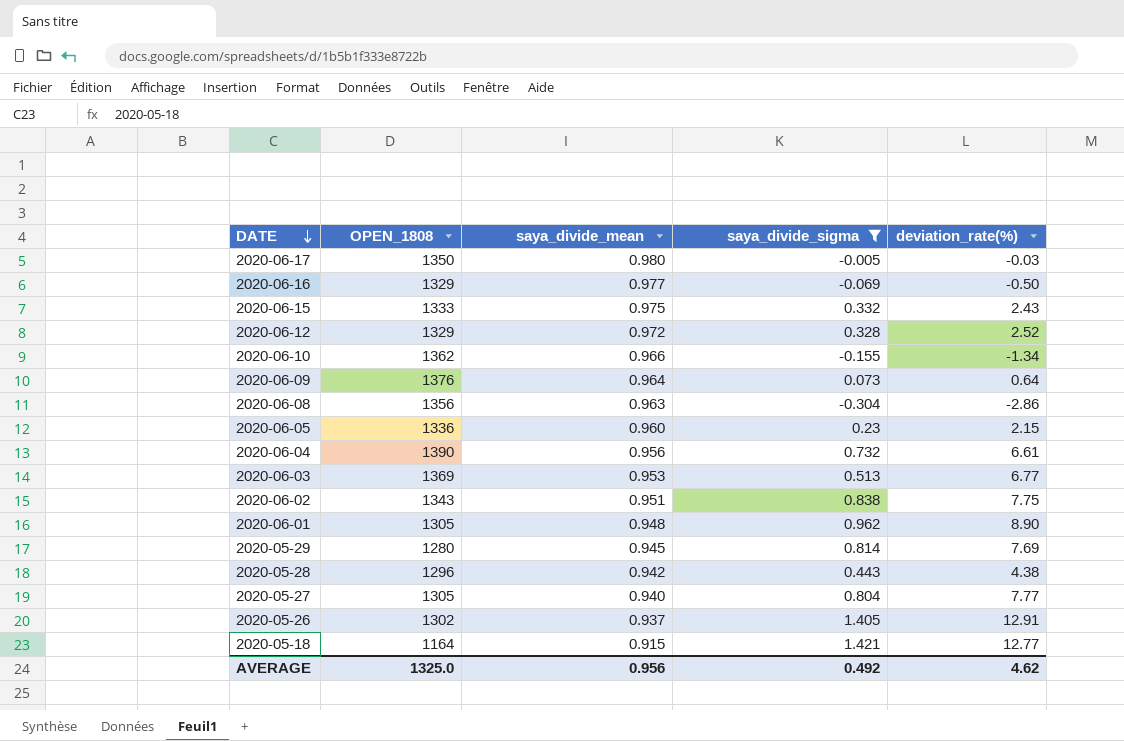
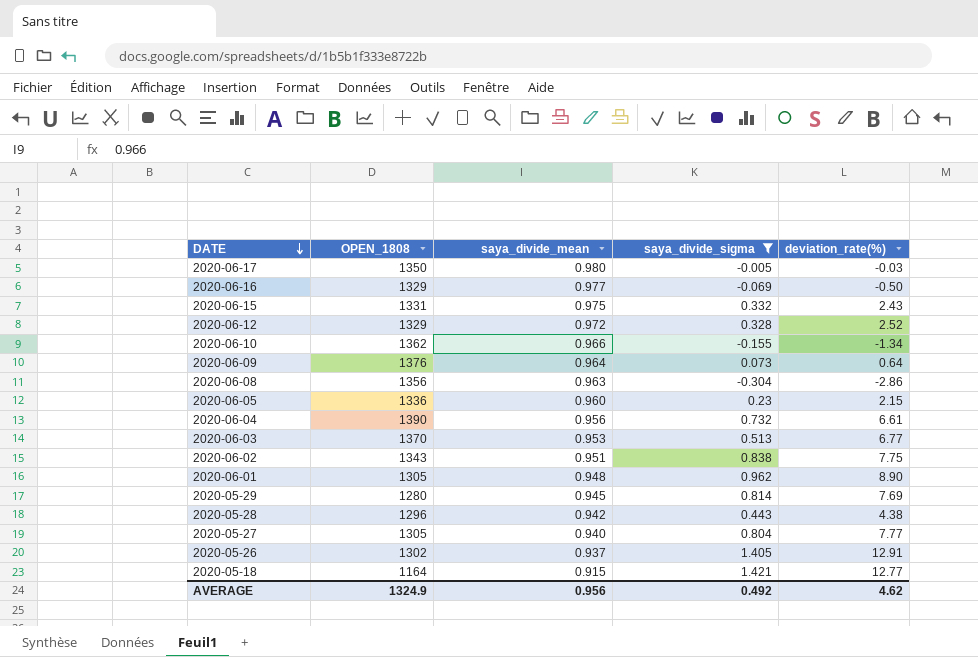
2020-06-15 | OPEN_1808: 1333 -> 1331
2020-06-03 | OPEN_1808: 1369 -> 1370
AVERAGE | OPEN_1808: 1325.0 -> 1324.9

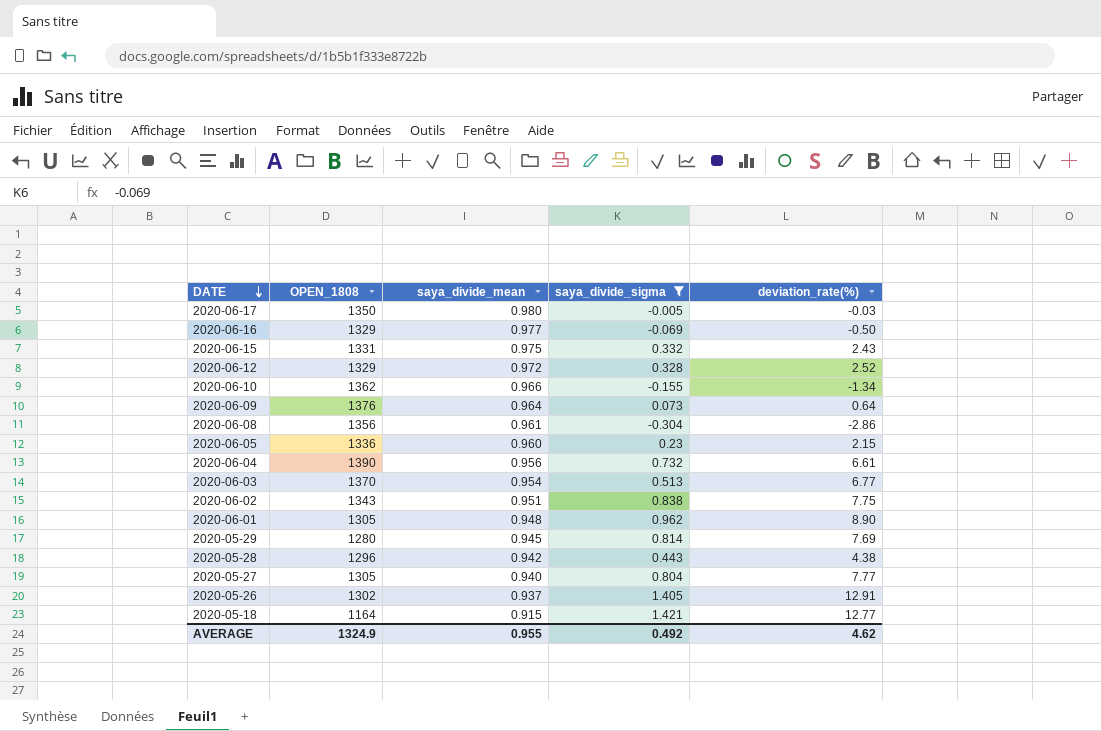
2020-06-08 | saya_divide_mean: 0.963 -> 0.961
2020-06-03 | saya_divide_mean: 0.953 -> 0.954
AVERAGE | saya_divide_mean: 0.956 -> 0.955

